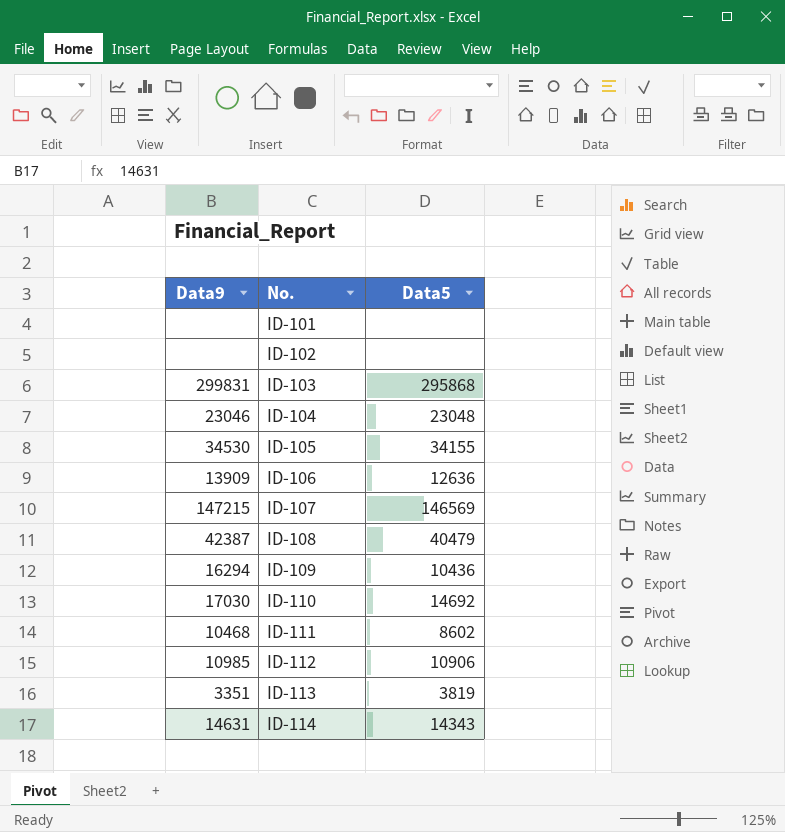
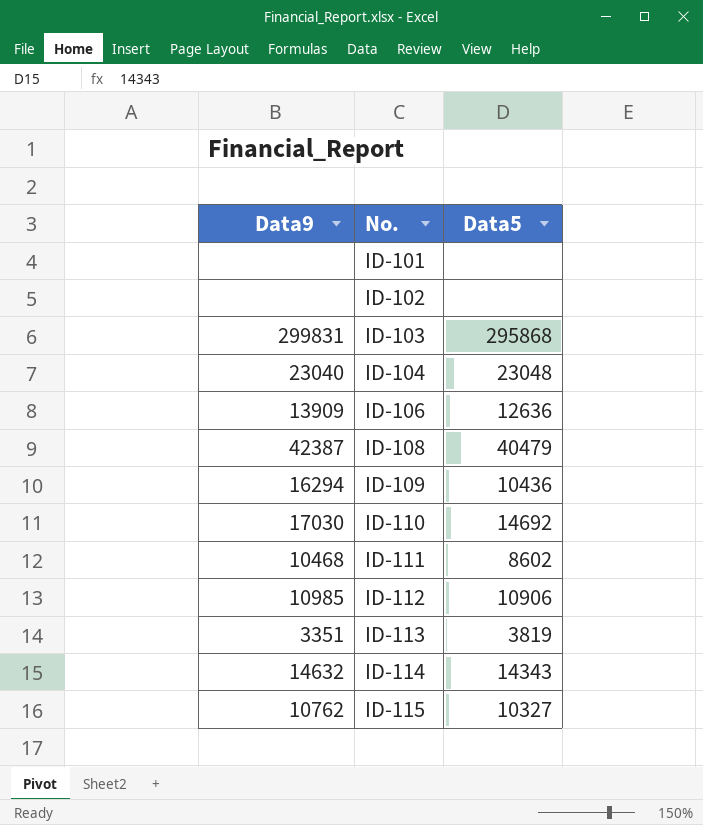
row ID-105: 34530 | 34155 -> none
row ID-107: 147215 | 146569 -> none
ID-104 | Data9: 23046 -> 23040
ID-114 | Data9: 14631 -> 14632
row ID-115: none -> 10762 | 10327

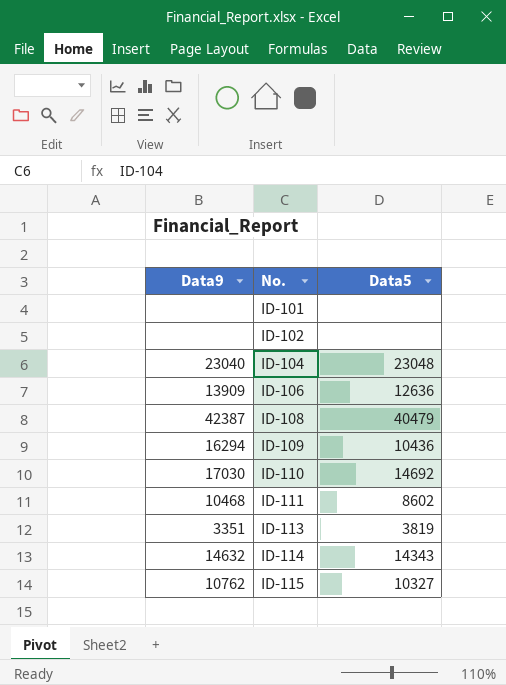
row ID-103: 299831 | 295868 -> none
row ID-112: 10985 | 10906 -> none

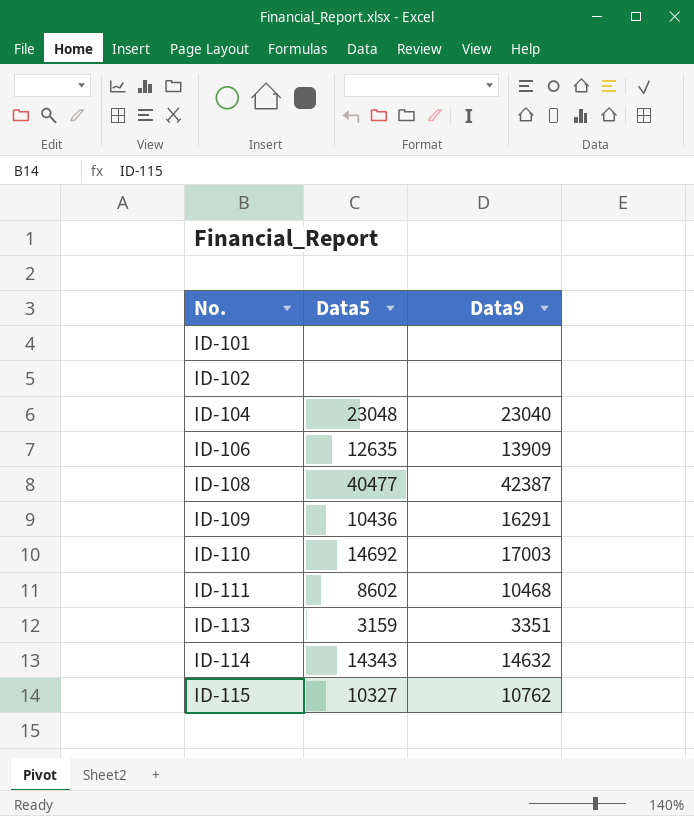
column Data9 | position: 1 -> 3
ID-106 | Data5: 12636 -> 12635
ID-108 | Data5: 40479 -> 40477
ID-109 | Data9: 16294 -> 16291
ID-110 | Data9: 17030 -> 17003
ID-113 | Data5: 3819 -> 3159

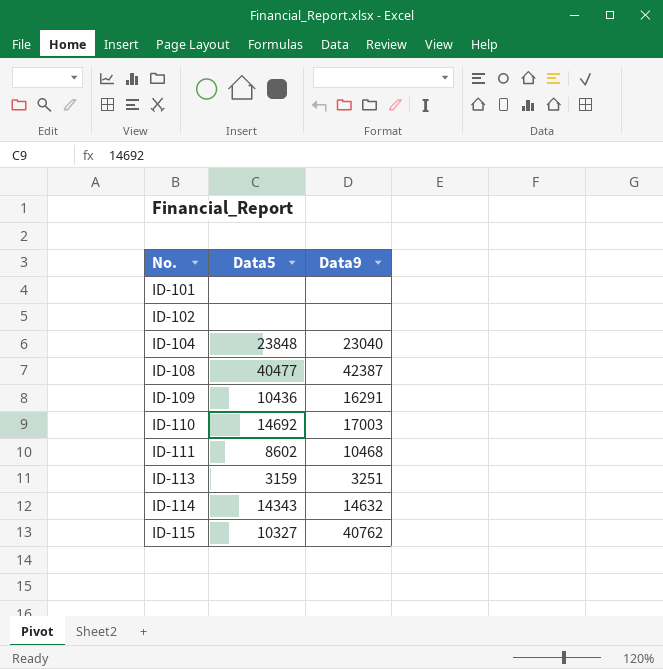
row ID-106: 12635 | 13909 -> none
ID-104 | Data5: 23048 -> 23848
ID-113 | Data9: 3351 -> 3251
ID-115 | Data9: 10762 -> 40762

